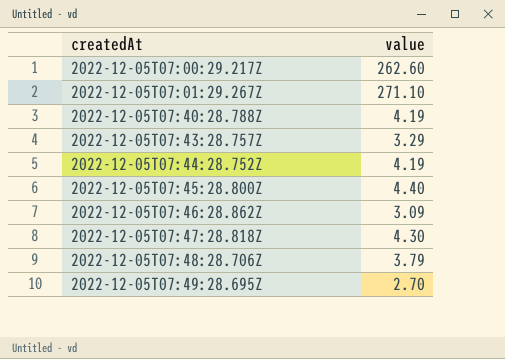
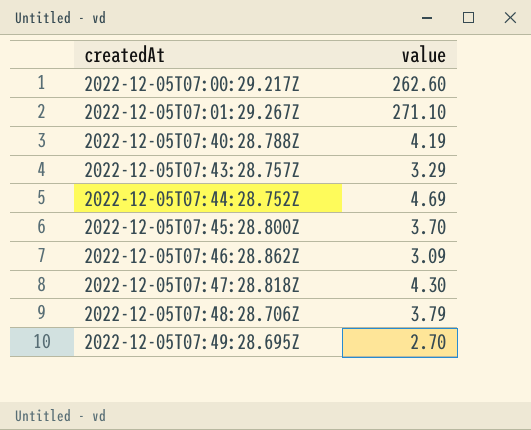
2022-12-05T07:44:28.752Z | value: 4.19 -> 4.69
2022-12-05T07:45:28.800Z | value: 4.40 -> 3.70

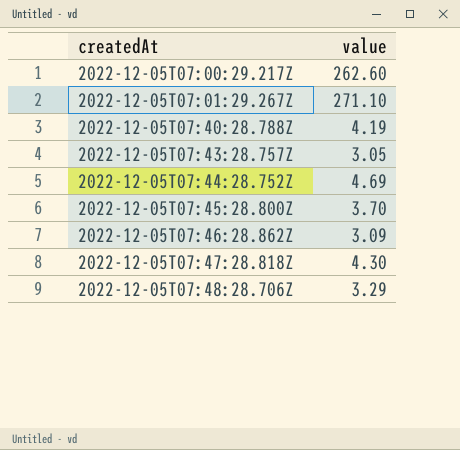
row 2022-12-05T07:49:28.695Z: 2.70 -> none
2022-12-05T07:43:28.757Z | value: 3.29 -> 3.05
2022-12-05T07:48:28.706Z | value: 3.79 -> 3.29

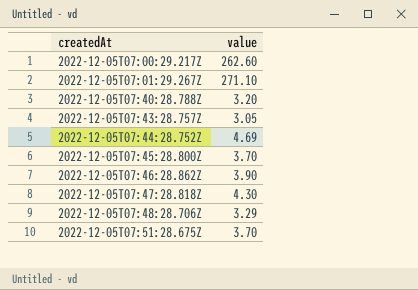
2022-12-05T07:40:28.788Z | value: 4.19 -> 3.20
2022-12-05T07:46:28.862Z | value: 3.09 -> 3.90
row 2022-12-05T07:51:28.675Z: none -> 3.70

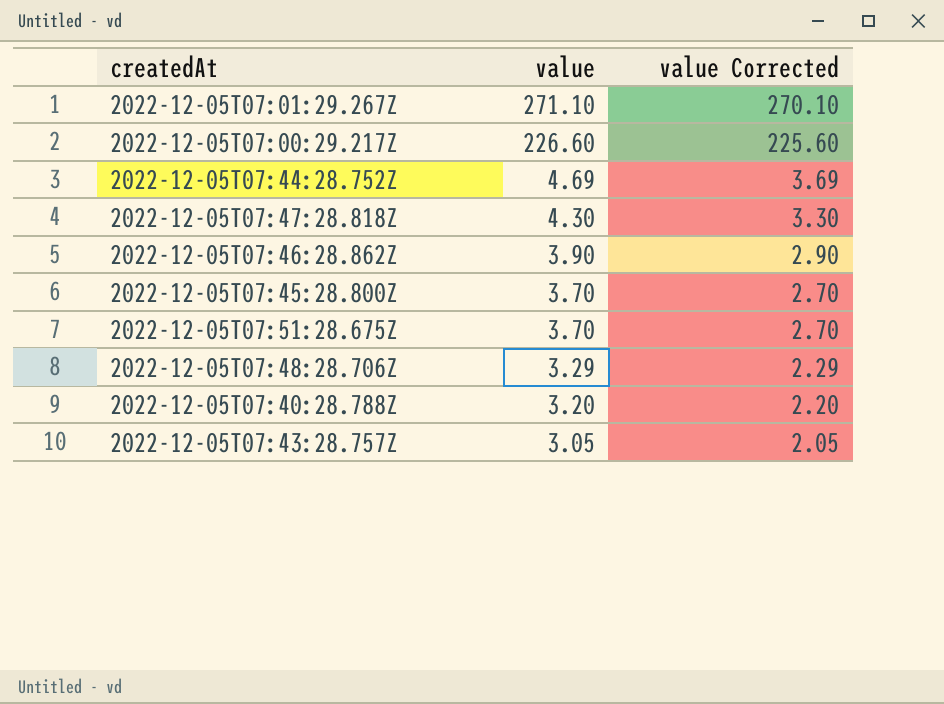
row order: createdAt ascending -> value descending
column value Corrected | formula: none -> [value] - 1
2022-12-05T07:00:29.217Z | value: 262.60 -> 226.60

